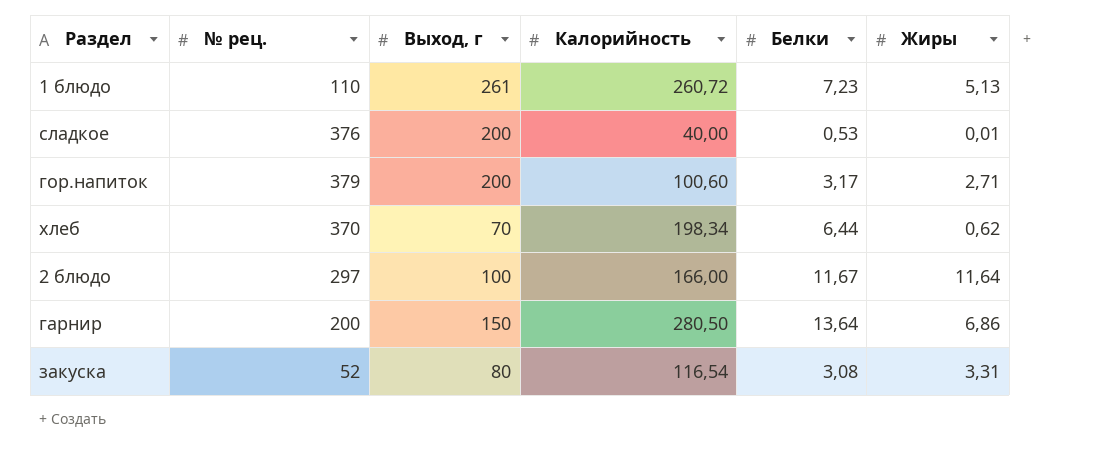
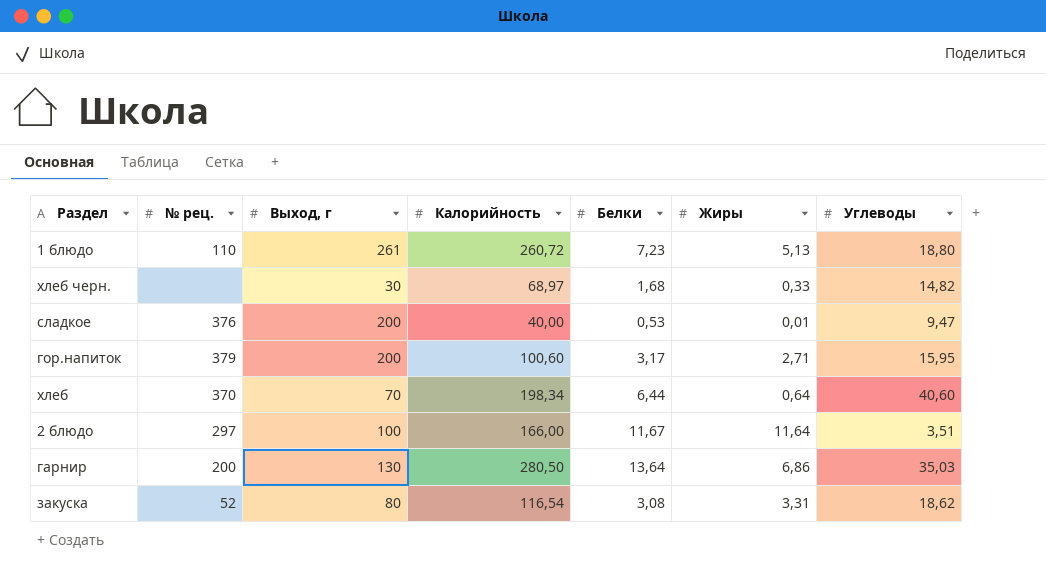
column Углеводы | position: none -> 7
row хлеб черн.: none -> none | 30 | 68,97 | 1,68 | 0,33 | 14,82
хлеб | Жиры: 0,62 -> 0,64
гарнир | Выход, г: 150 -> 130

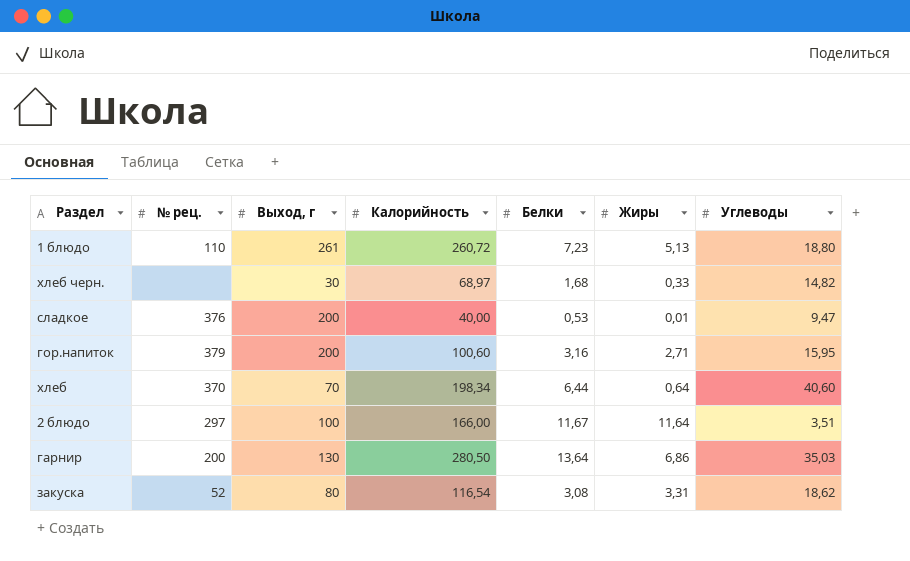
гор.напиток | Белки: 3,17 -> 3,16

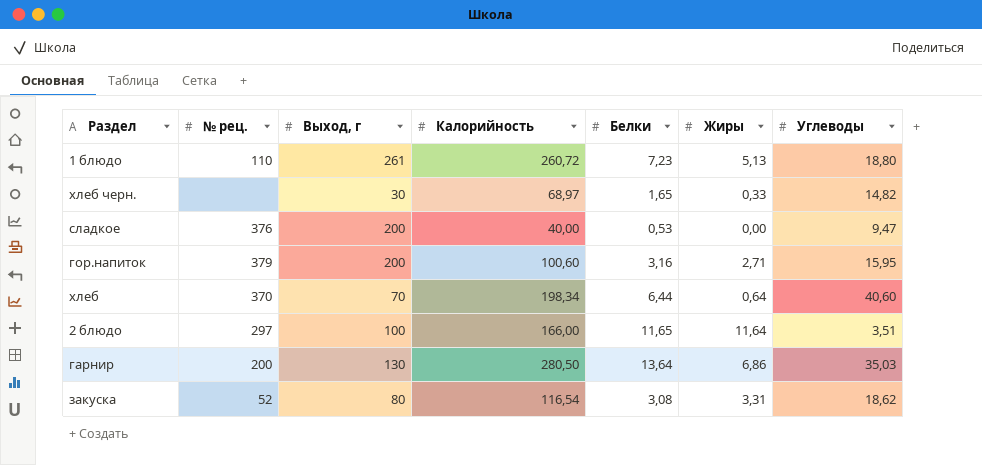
хлеб черн. | Белки: 1,68 -> 1,65
сладкое | Жиры: 0,01 -> 0,00
2 блюдо | Белки: 11,67 -> 11,65

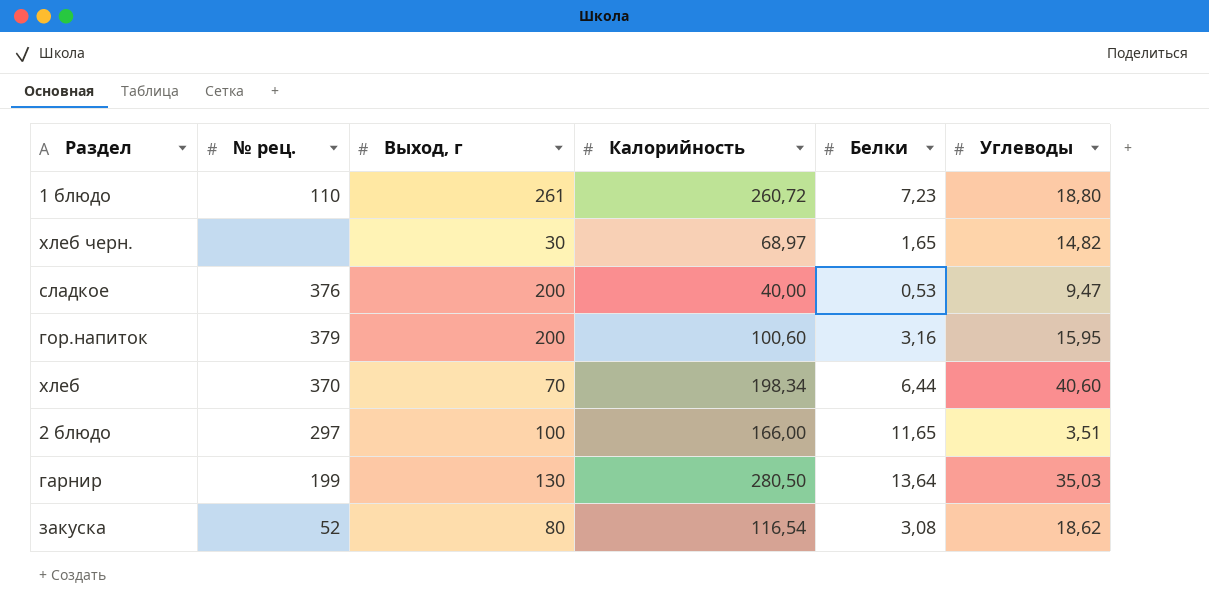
column Жиры | position: 6 -> none
гарнир | № рец.: 200 -> 199

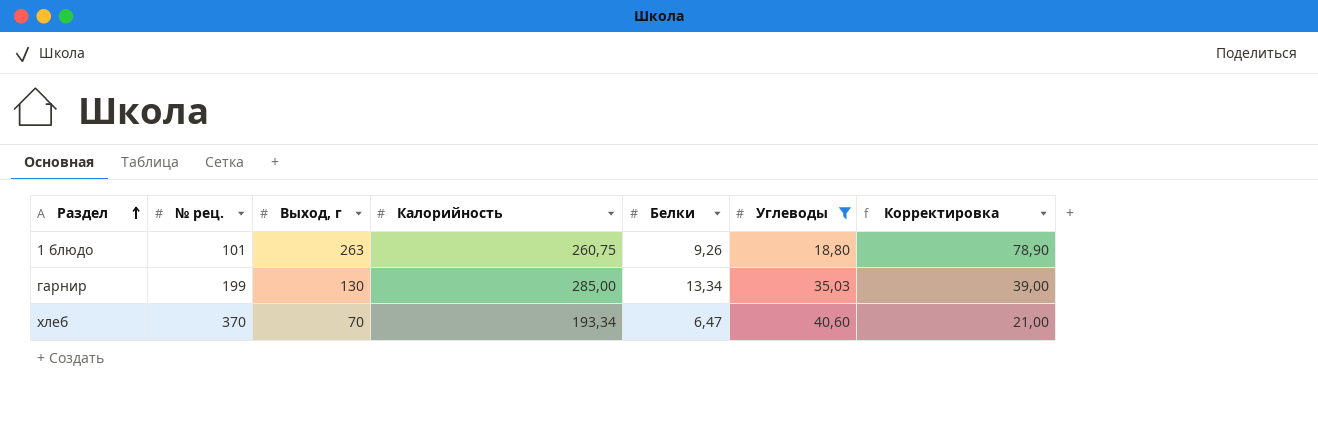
filter: none -> Углеводы >= 18,80
row order: none -> Раздел ascending
column Корректировка | formula: none -> [Выход, г] * 0,3
1 блюдо | № рец.: 110 -> 101
1 блюдо | Выход, г: 261 -> 263
1 блюдо | Калорийность: 260,72 -> 260,75
1 блюдо | Белки: 7,23 -> 9,26
гарнир | Калорийность: 280,50 -> 285,00
гарнир | Белки: 13,64 -> 13,34
хлеб | Калорийность: 198,34 -> 193,34
хлеб | Белки: 6,44 -> 6,47

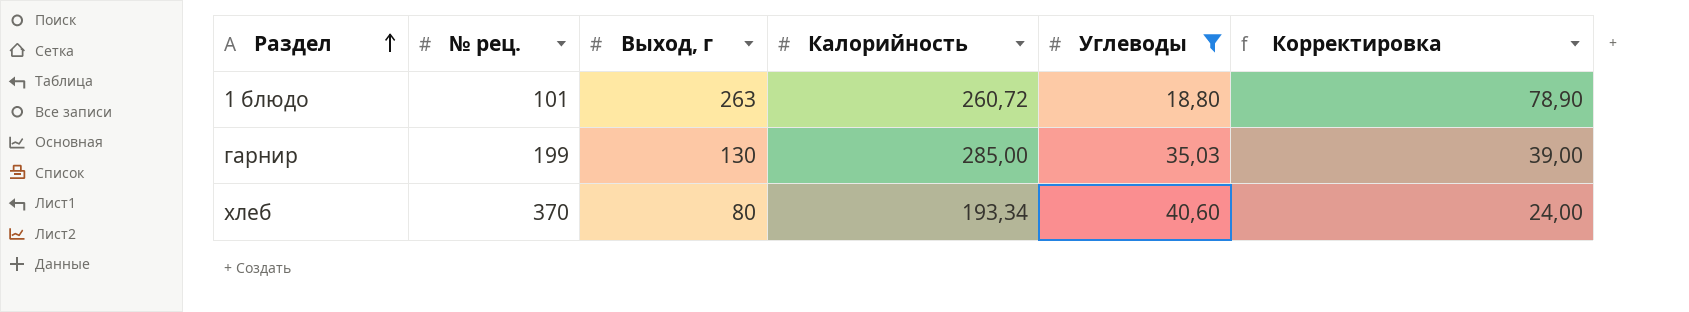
column Белки | position: 5 -> none
1 блюдо | Калорийность: 260,75 -> 260,72
хлеб | Выход, г: 70 -> 80
хлеб | Корректировка: 21,00 -> 24,00

